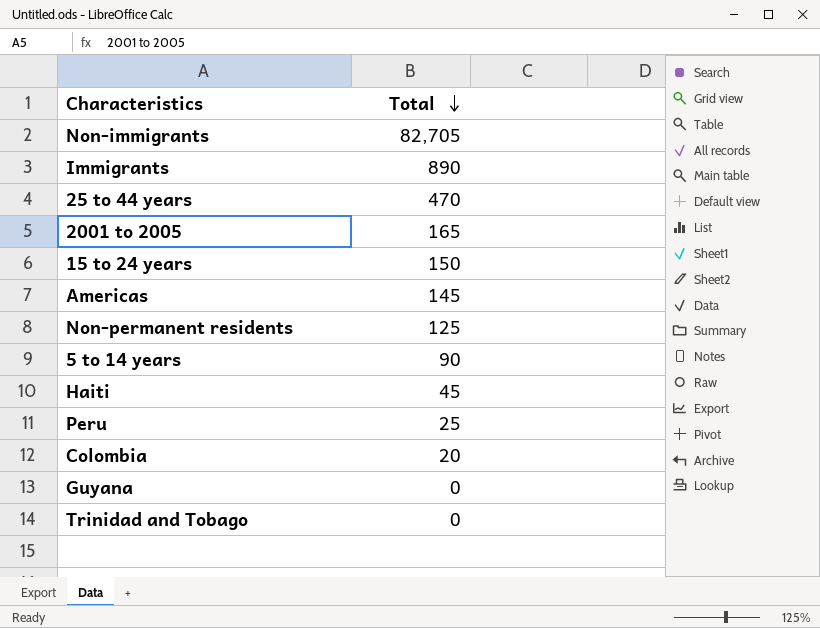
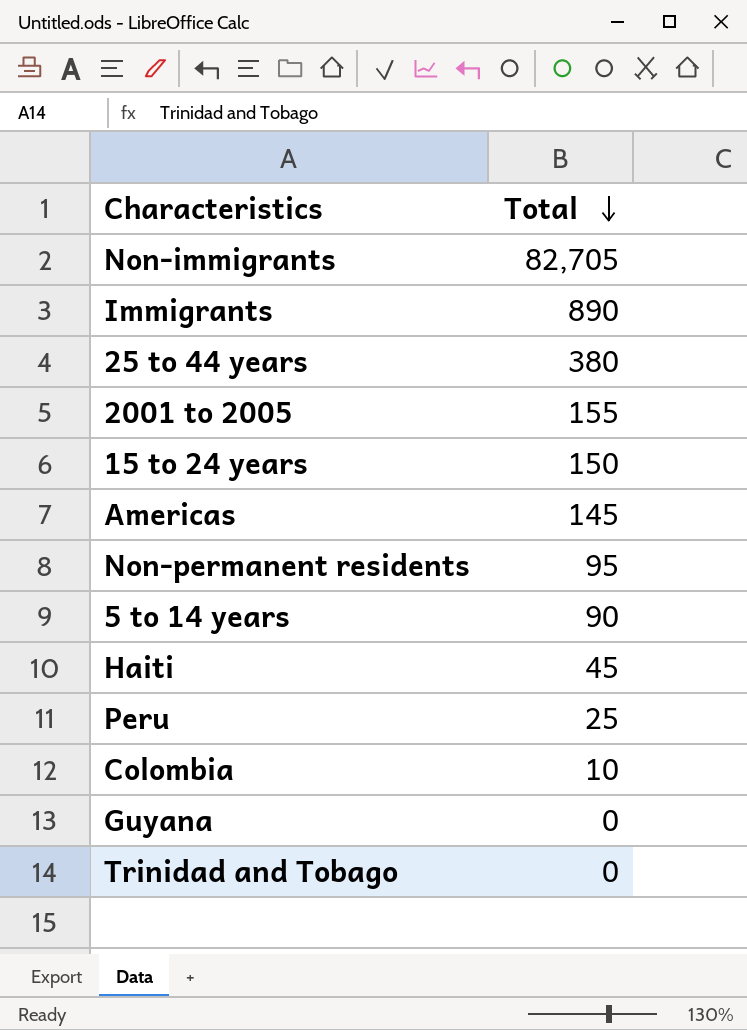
25 to 44 years | Total: 470 -> 380
2001 to 2005 | Total: 165 -> 155
Non-permanent residents | Total: 125 -> 95
Colombia | Total: 20 -> 10

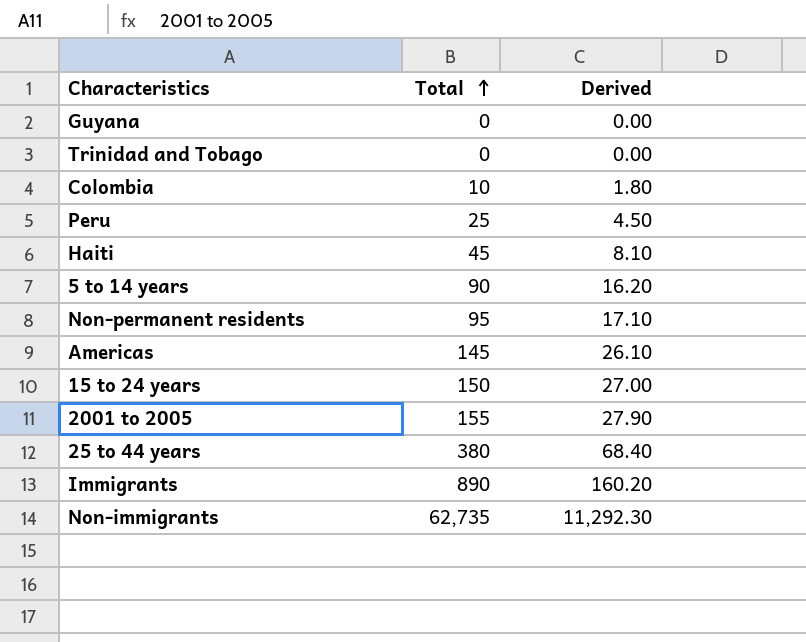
row order: Total descending -> Total ascending
column Derived | formula: none -> [Total] * 0.18
Non-immigrants | Total: 82,705 -> 62,735

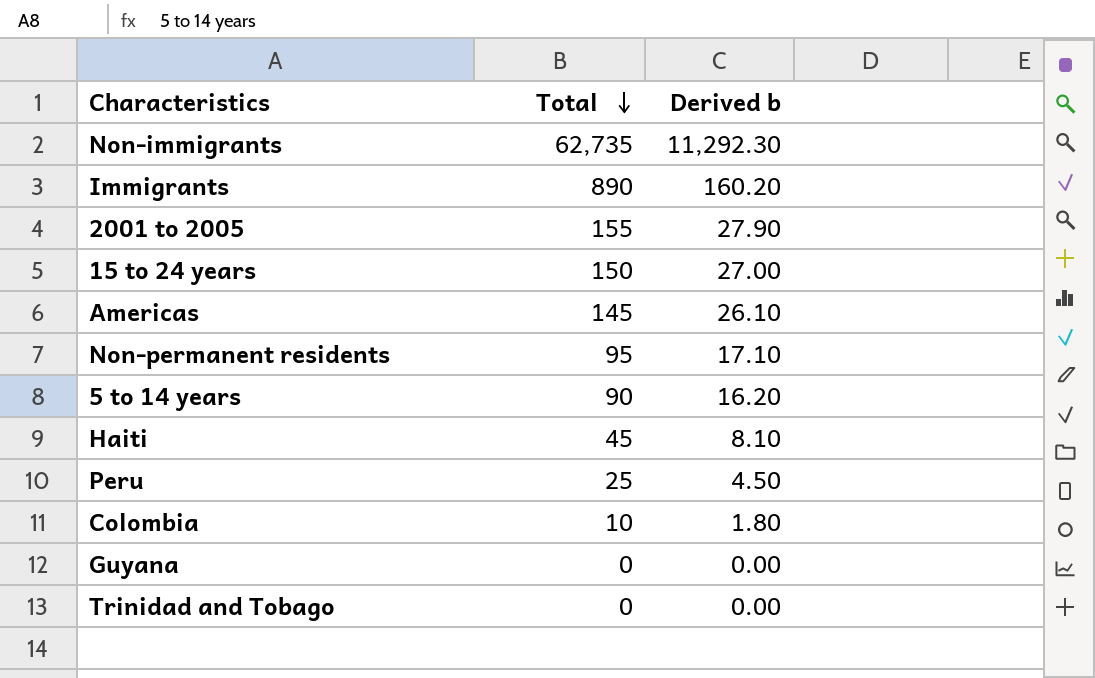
row order: Total ascending -> Total descending
column name: Derived -> Derived b
row 25 to 44 years: 380 | 68.40 -> none

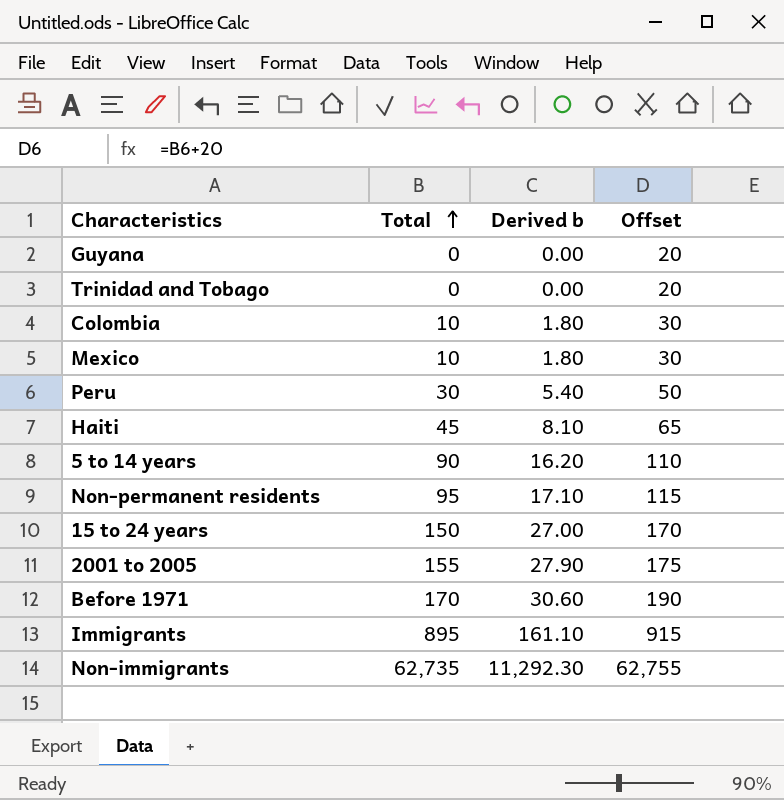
row order: Total descending -> Total ascending
column Offset | formula: none -> [Total] + 20
row Americas: 145 | 26.10 -> none
row Mexico: none -> 10 | 1.80 | 30
Peru | Total: 25 -> 30
Peru | Derived b: 4.50 -> 5.40
row Before 1971: none -> 170 | 30.60 | 190
Immigrants | Total: 890 -> 895
Immigrants | Derived b: 160.20 -> 161.10

